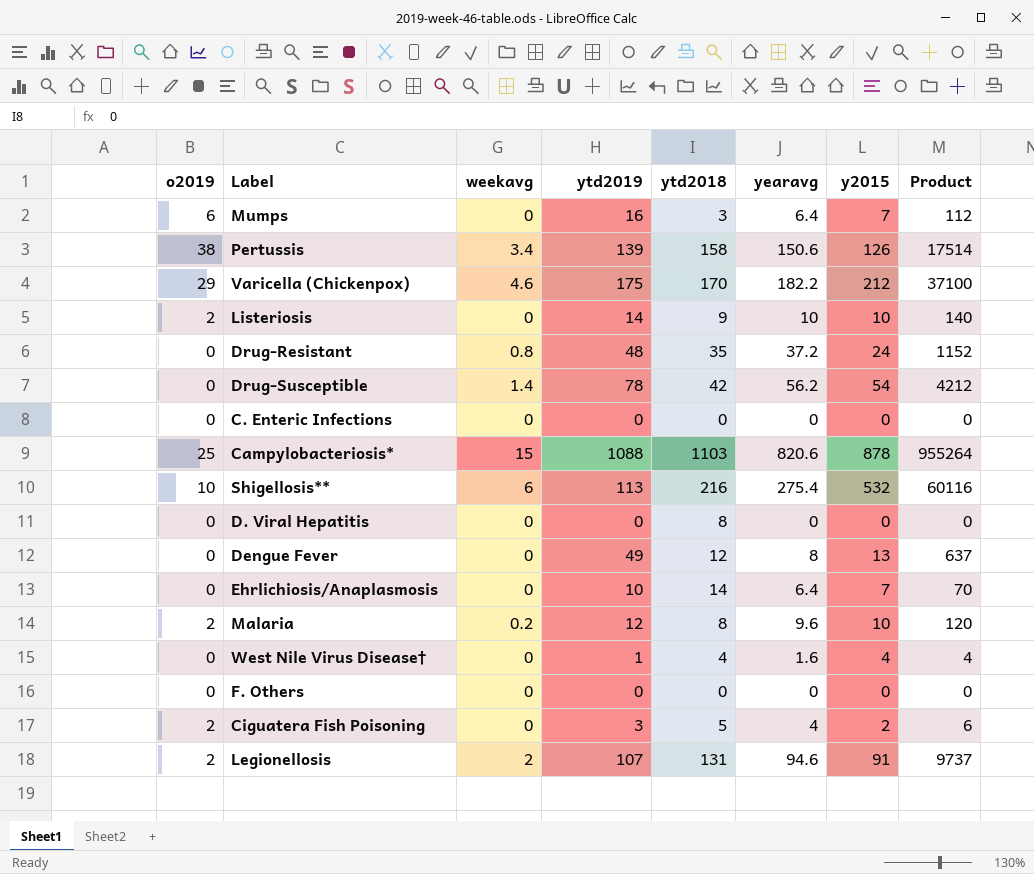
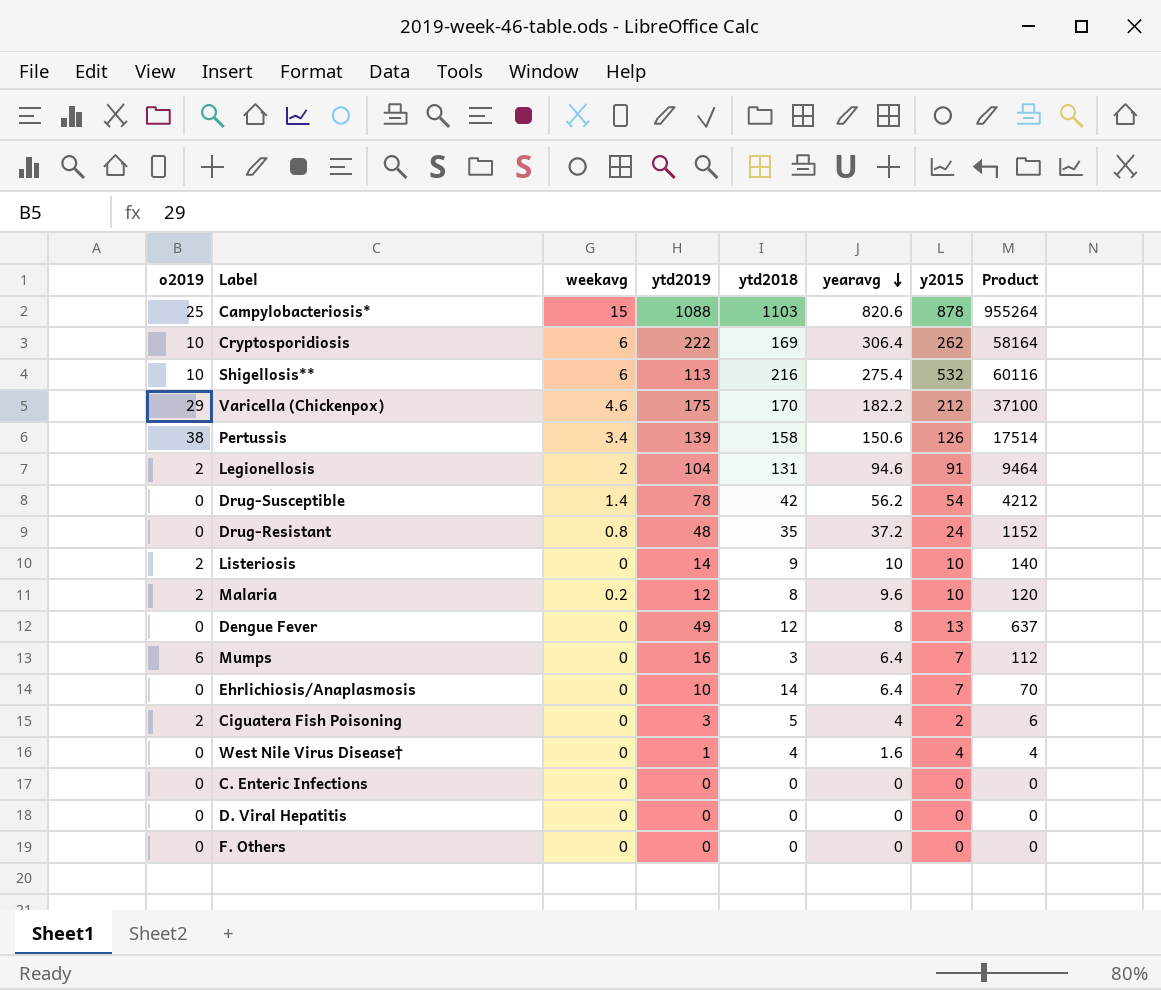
row order: none -> yearavg descending
row Cryptosporidiosis: none -> 10 | 6 | 222 | 169 | 306.4 | 262 | 58164
Legionellosis | ytd2019: 107 -> 104
Legionellosis | Product: 9737 -> 9464
D. Viral Hepatitis | ytd2018: 8 -> 0

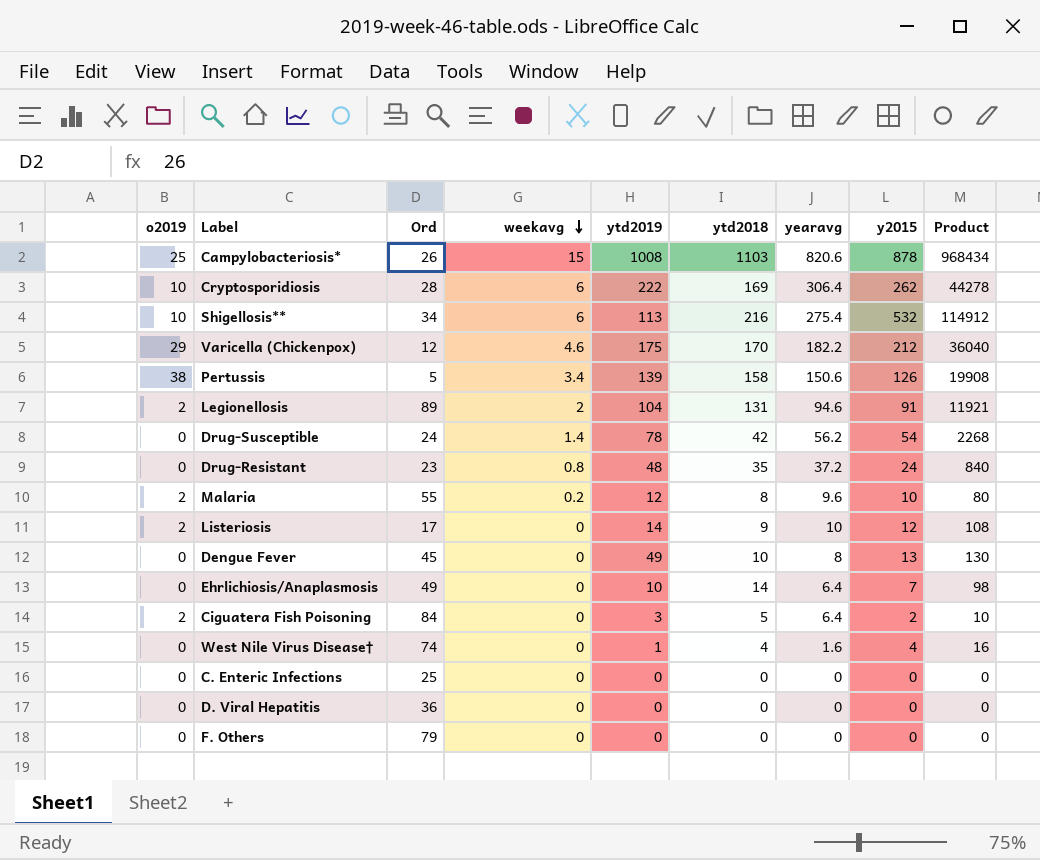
row order: yearavg descending -> weekavg descending
column Ord | position: none -> 3
column Product | formula: [ytd2019] * [y2015] -> [ytd2018] * [y2015]
row Mumps: 6 | 0 | 16 | 3 | 6.4 | 7 | 112 -> none
Campylobacteriosis* | ytd2019: 1088 -> 1008
Listeriosis | y2015: 10 -> 12
Dengue Fever | ytd2018: 12 -> 10
Ciguatera Fish Poisoning | yearavg: 4 -> 6.4

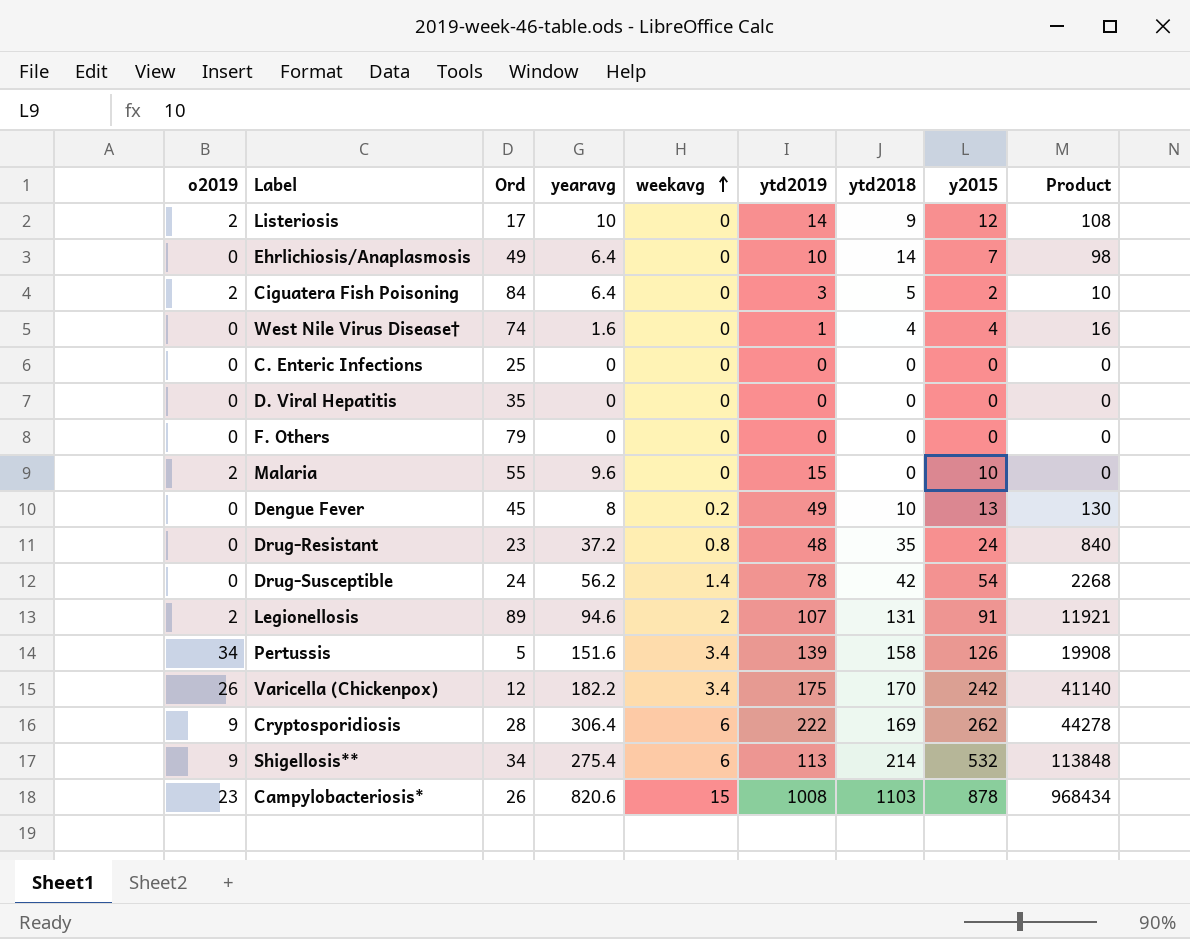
row order: weekavg descending -> weekavg ascending
column yearavg | position: 7 -> 4
D. Viral Hepatitis | Ord: 36 -> 35
Malaria | weekavg: 0.2 -> 0
Malaria | ytd2019: 12 -> 15
Malaria | ytd2018: 8 -> 0
Malaria | Product: 80 -> 0
Dengue Fever | weekavg: 0 -> 0.2
Legionellosis | ytd2019: 104 -> 107
Pertussis | o2019: 38 -> 34
Pertussis | yearavg: 150.6 -> 151.6
Varicella (Chickenpox) | o2019: 29 -> 26
Varicella (Chickenpox) | weekavg: 4.6 -> 3.4
Varicella (Chickenpox) | y2015: 212 -> 242
Varicella (Chickenpox) | Product: 36040 -> 41140
Cryptosporidiosis | o2019: 10 -> 9
Shigellosis** | o2019: 10 -> 9
Shigellosis** | ytd2018: 216 -> 214
Shigellosis** | Product: 114912 -> 113848
Campylobacteriosis* | o2019: 25 -> 23

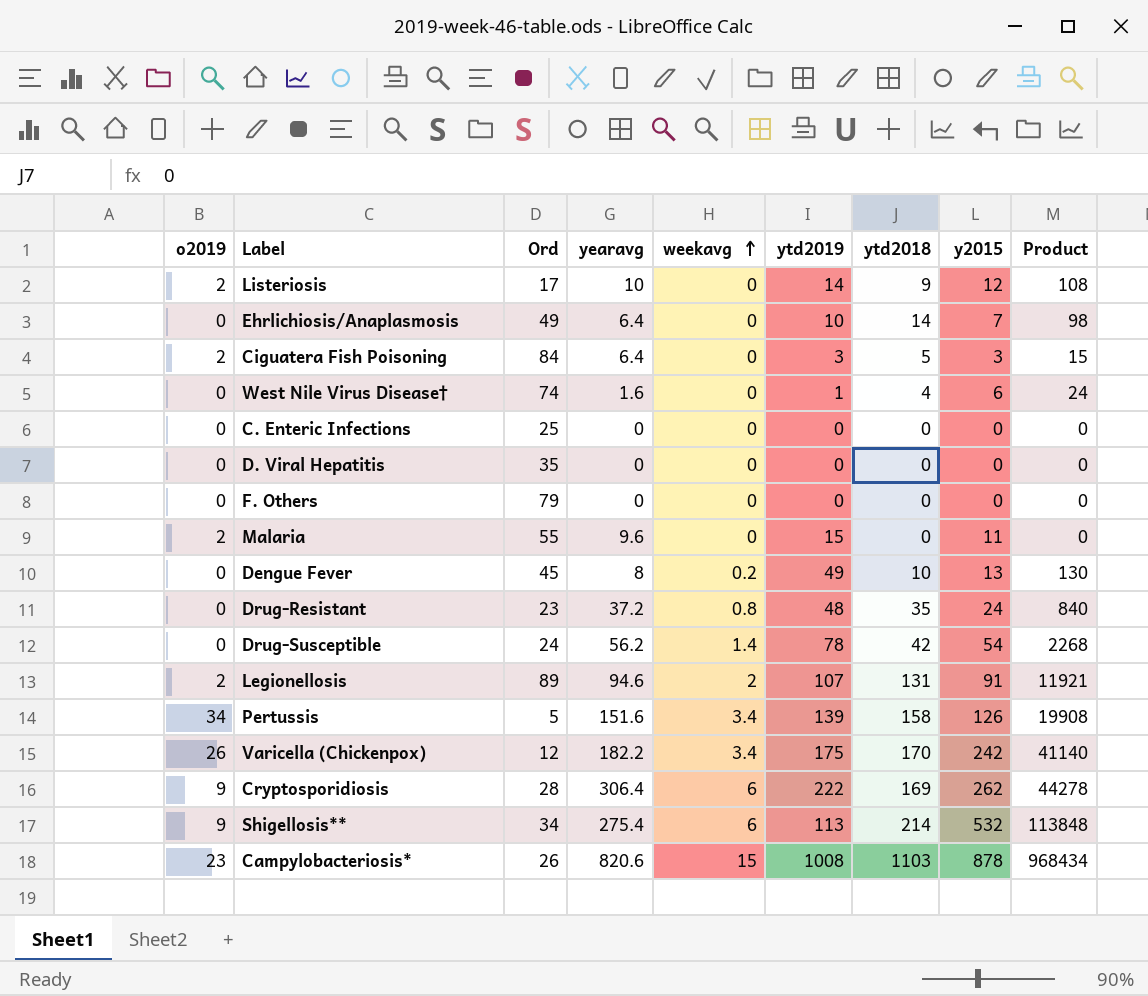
Ciguatera Fish Poisoning | y2015: 2 -> 3
Ciguatera Fish Poisoning | Product: 10 -> 15
West Nile Virus Disease† | y2015: 4 -> 6
West Nile Virus Disease† | Product: 16 -> 24
Malaria | y2015: 10 -> 11

